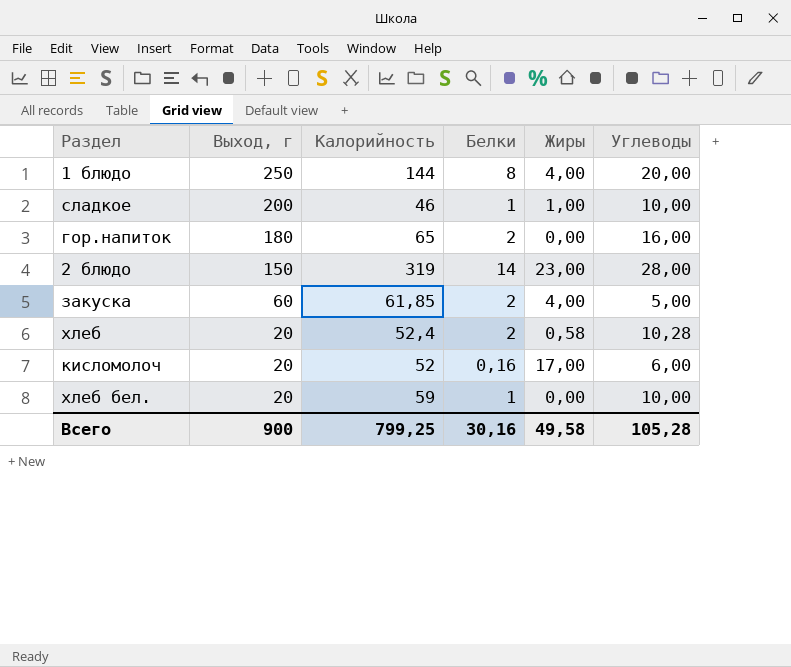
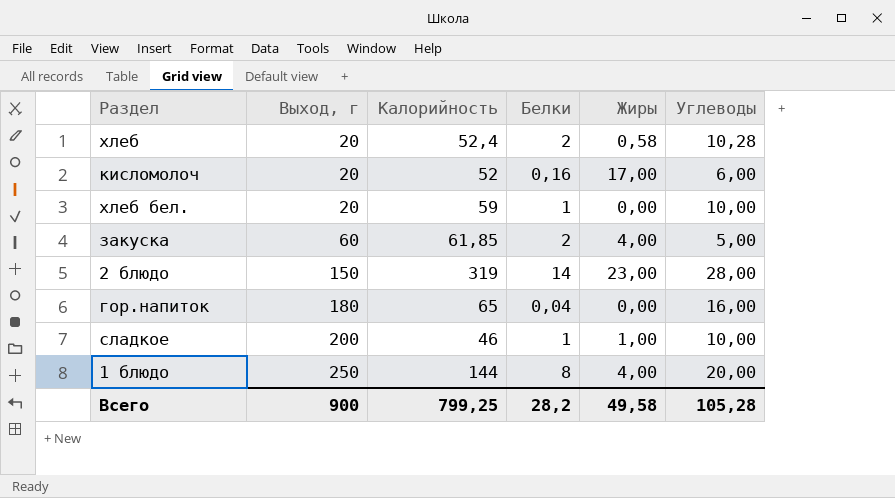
row order: Выход, г descending -> Выход, г ascending
гор.напиток | Белки: 2 -> 0,04
Всего | Белки: 30,16 -> 28,2

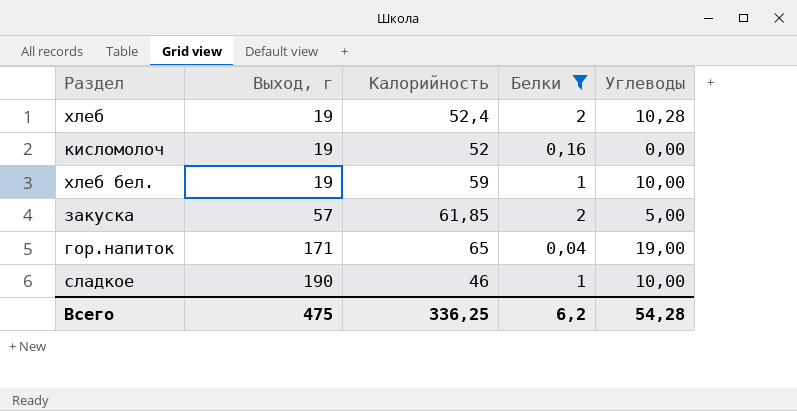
filter: none -> Белки <= 2
column Жиры | position: 5 -> none
хлеб | Выход, г: 20 -> 19
кисломолоч | Выход, г: 20 -> 19
кисломолоч | Углеводы: 6,00 -> 0,00
хлеб бел. | Выход, г: 20 -> 19
закуска | Выход, г: 60 -> 57
гор.напиток | Выход, г: 180 -> 171
гор.напиток | Углеводы: 16,00 -> 19,00
сладкое | Выход, г: 200 -> 190
Всего | Выход, г: 900 -> 475
Всего | Калорийность: 799,25 -> 336,25
Всего | Белки: 28,2 -> 6,2
Всего | Углеводы: 105,28 -> 54,28

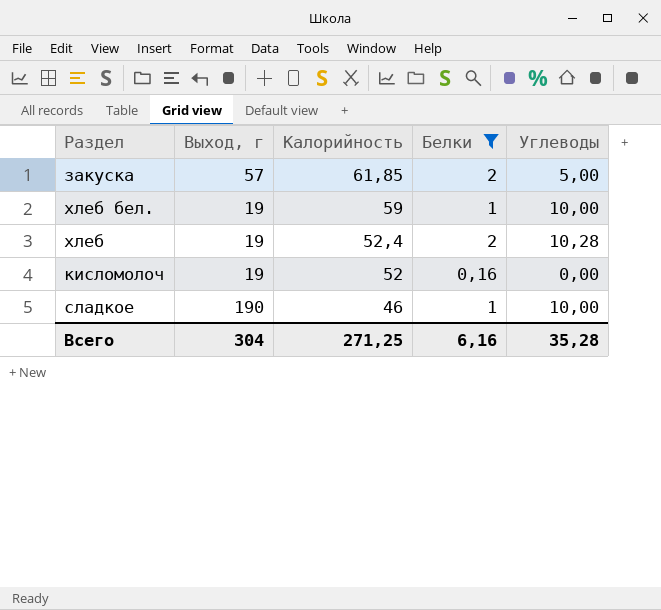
row order: Выход, г ascending -> Калорийность descending
row гор.напиток: 171 | 65 | 0,04 | 19,00 -> none
Всего | Выход, г: 475 -> 304
Всего | Калорийность: 336,25 -> 271,25
Всего | Белки: 6,2 -> 6,16
Всего | Углеводы: 54,28 -> 35,28

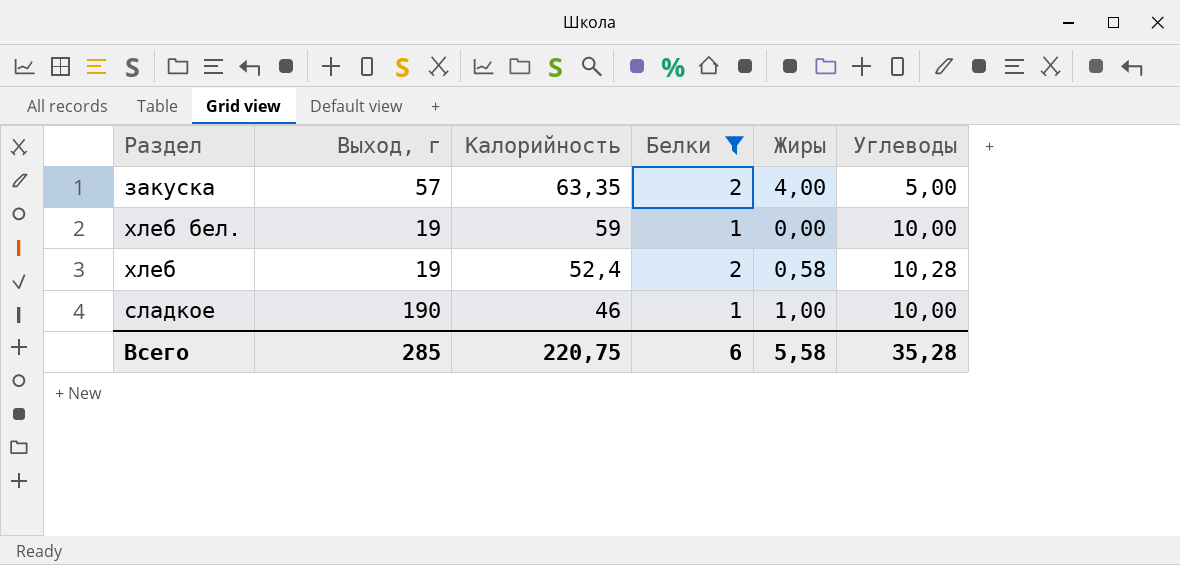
column Жиры | position: none -> 5
row кисломолоч: 19 | 52 | 0,16 | 0,00 -> none
закуска | Калорийность: 61,85 -> 63,35
Всего | Выход, г: 304 -> 285
Всего | Калорийность: 271,25 -> 220,75
Всего | Белки: 6,16 -> 6

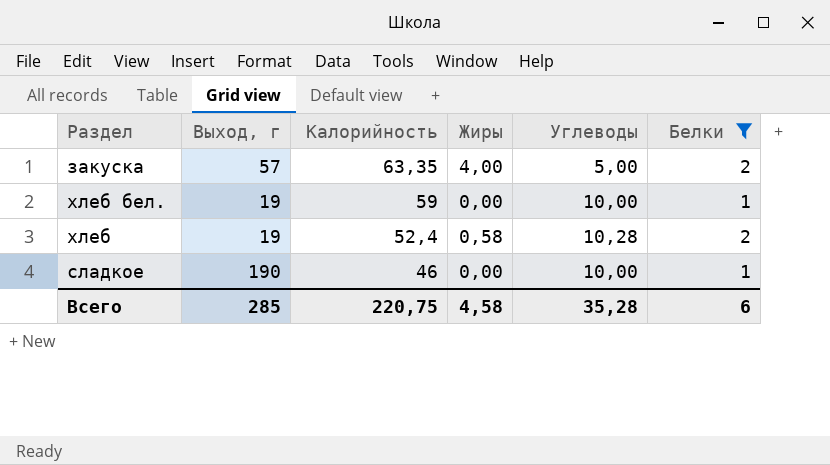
column Белки | position: 4 -> 6
сладкое | Жиры: 1,00 -> 0,00
Всего | Жиры: 5,58 -> 4,58

